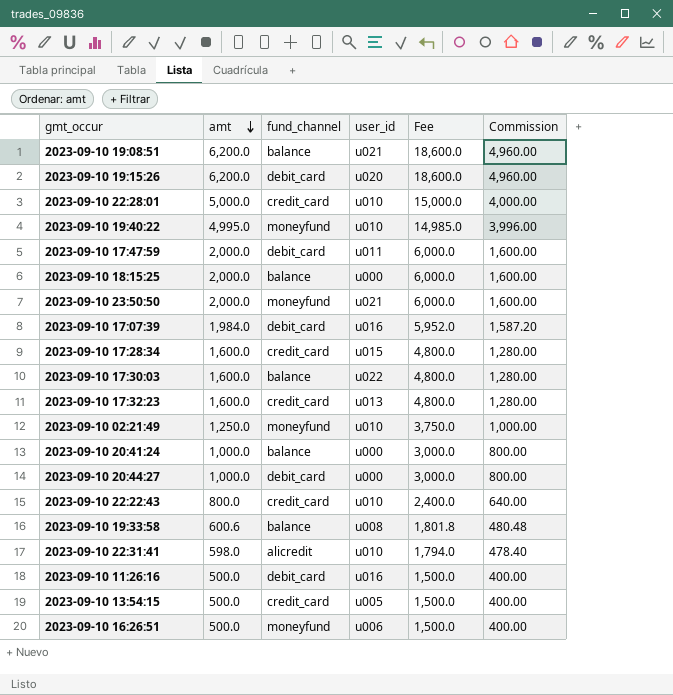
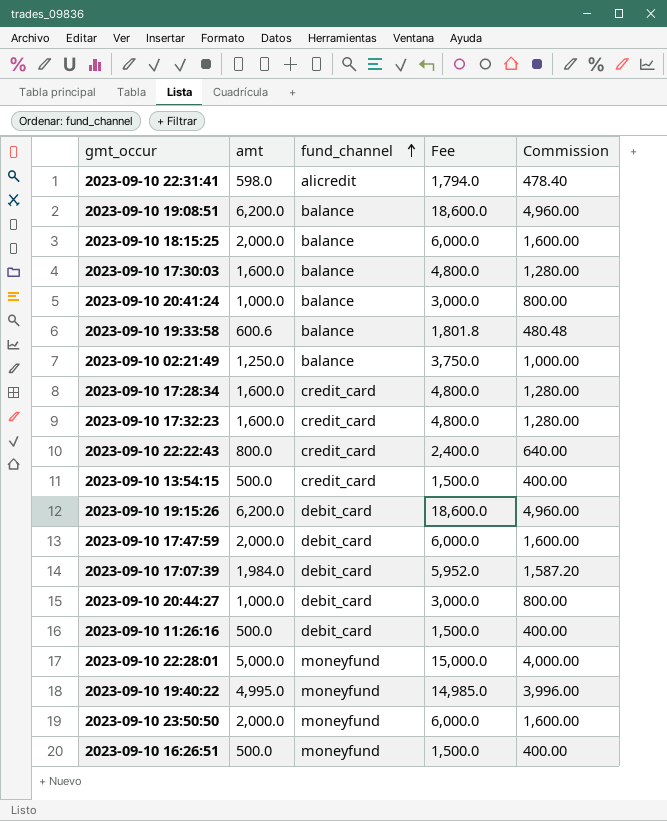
row order: amt descending -> fund_channel ascending
column user_id | position: 4 -> none
2023-09-10 02:21:49 | fund_channel: moneyfund -> balance
2023-09-10 22:28:01 | fund_channel: credit_card -> moneyfund

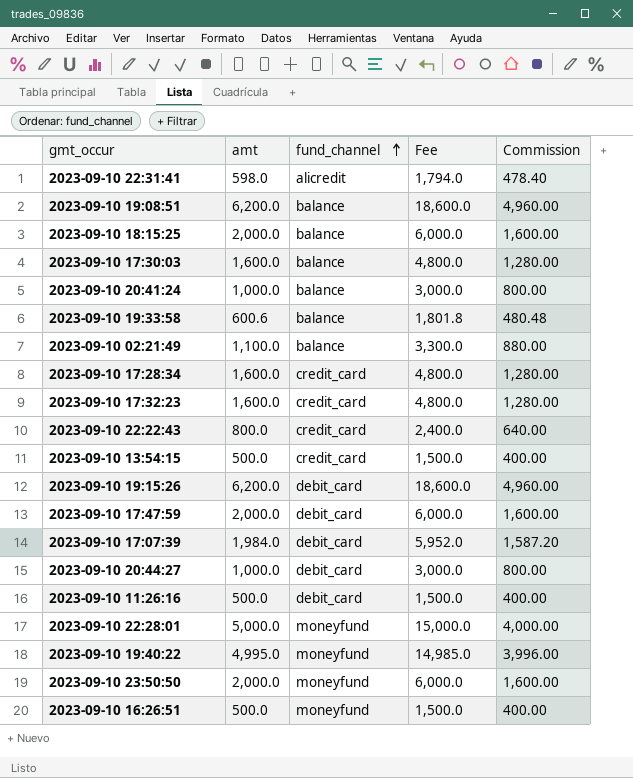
2023-09-10 02:21:49 | amt: 1,250.0 -> 1,100.0
2023-09-10 02:21:49 | Fee: 3,750.0 -> 3,300.0
2023-09-10 02:21:49 | Commission: 1,000.00 -> 880.00

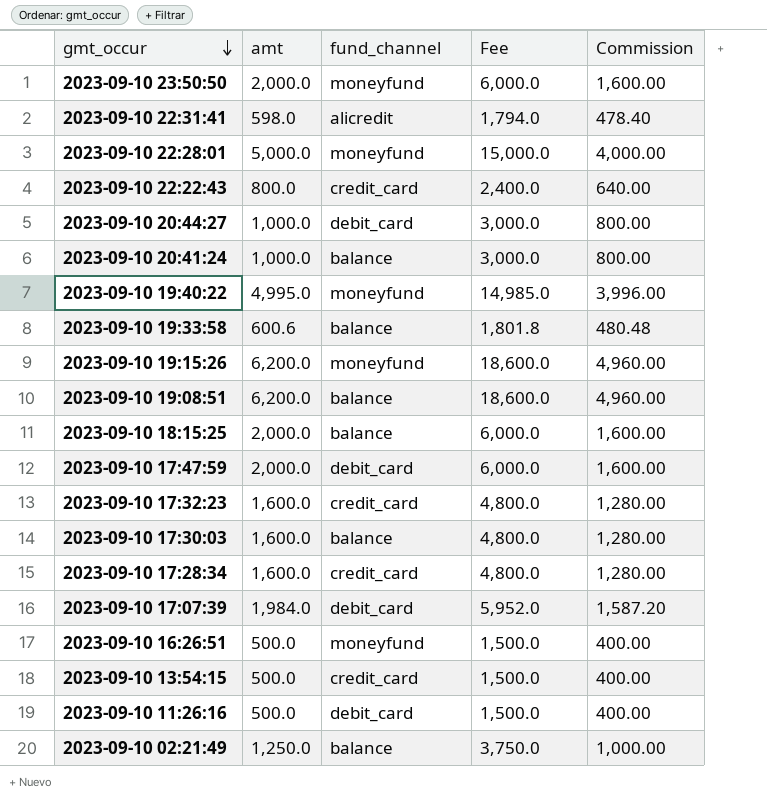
row order: fund_channel ascending -> gmt_occur descending
2023-09-10 19:15:26 | fund_channel: debit_card -> moneyfund
2023-09-10 02:21:49 | amt: 1,100.0 -> 1,250.0
2023-09-10 02:21:49 | Fee: 3,300.0 -> 3,750.0
2023-09-10 02:21:49 | Commission: 880.00 -> 1,000.00

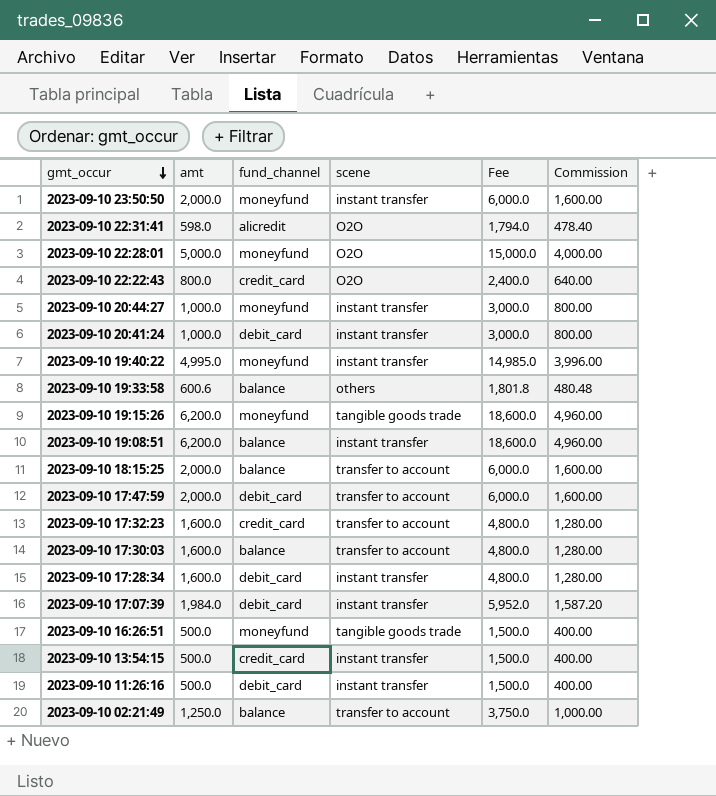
column scene | position: none -> 4
2023-09-10 20:44:27 | fund_channel: debit_card -> moneyfund
2023-09-10 20:41:24 | fund_channel: balance -> debit_card
2023-09-10 17:28:34 | fund_channel: credit_card -> debit_card

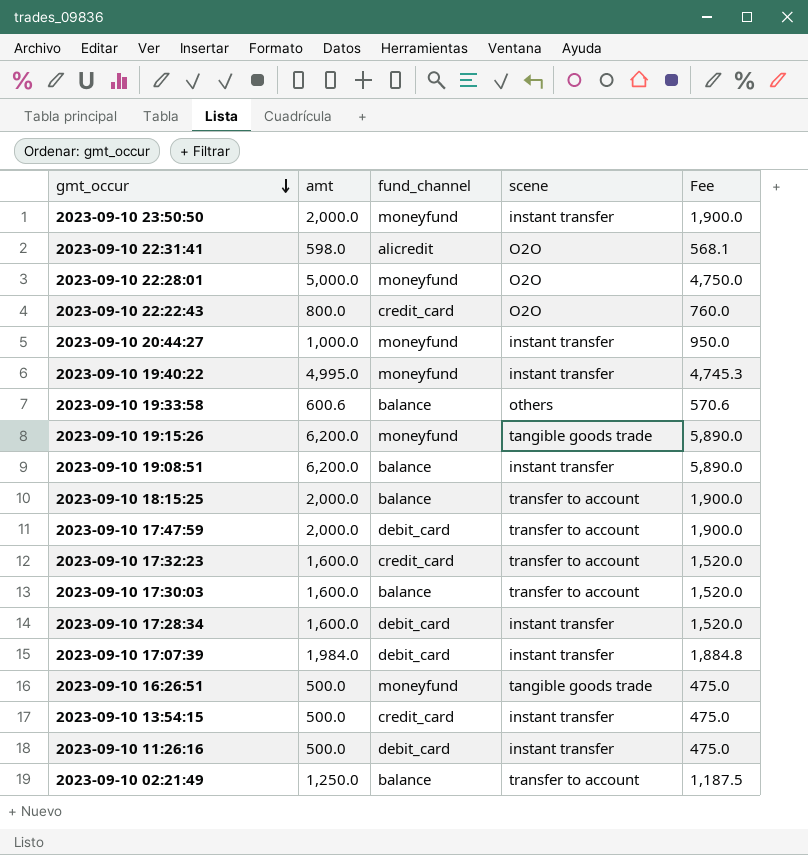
column Commission | formula: [amt] * 0.8 -> none
column Fee | formula: [amt] * 3 -> [amt] * 0.95
row 2023-09-10 20:41:24: 1,000.0 | debit_card | instant transfer | 3,000.0 | 800.00 -> none

